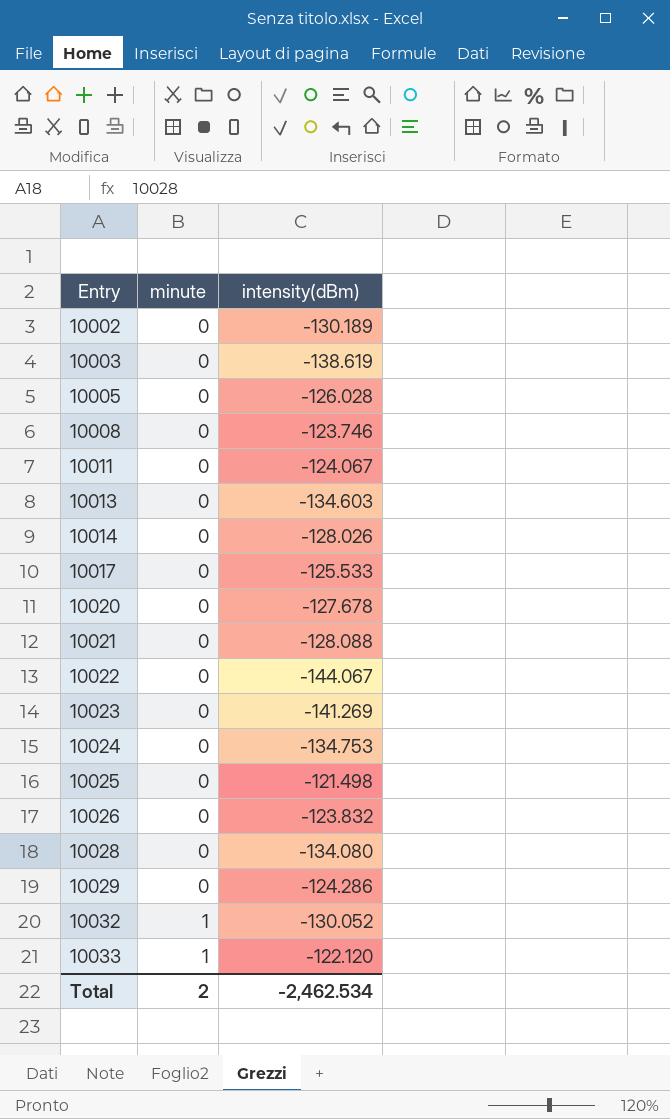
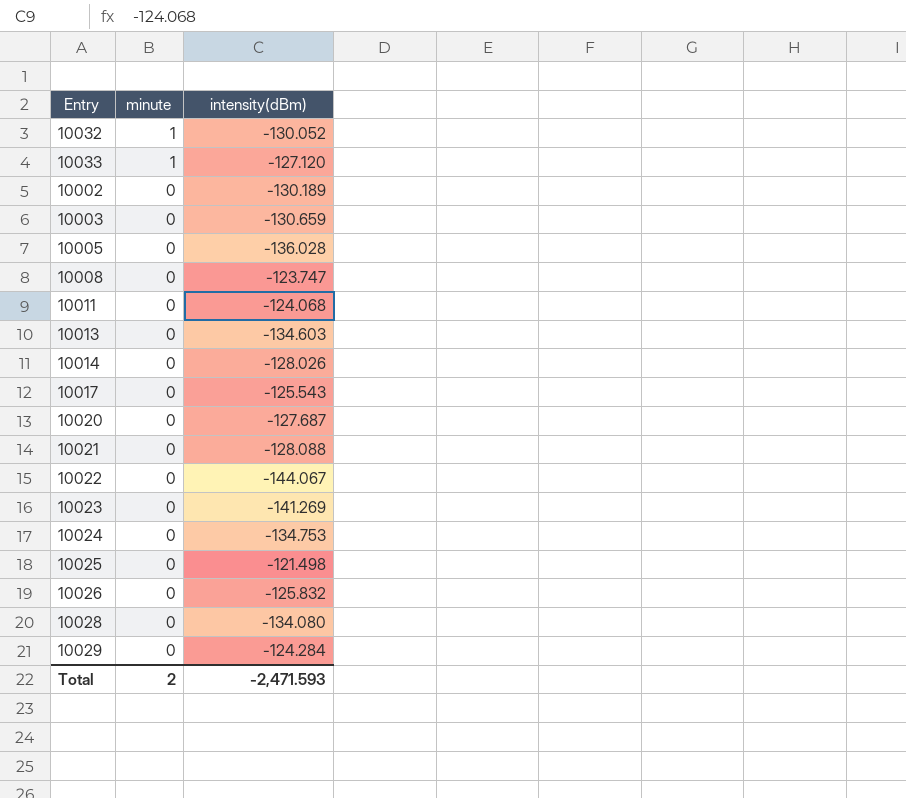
row order: Entry ascending -> minute descending
10033 | intensity(dBm): -122.120 -> -127.120
10003 | intensity(dBm): -138.619 -> -130.659
10005 | intensity(dBm): -126.028 -> -136.028
10008 | intensity(dBm): -123.746 -> -123.747
10011 | intensity(dBm): -124.067 -> -124.068
10017 | intensity(dBm): -125.533 -> -125.543
10020 | intensity(dBm): -127.678 -> -127.687
10026 | intensity(dBm): -123.832 -> -125.832
10029 | intensity(dBm): -124.286 -> -124.284
Total | intensity(dBm): -2,462.534 -> -2,471.593

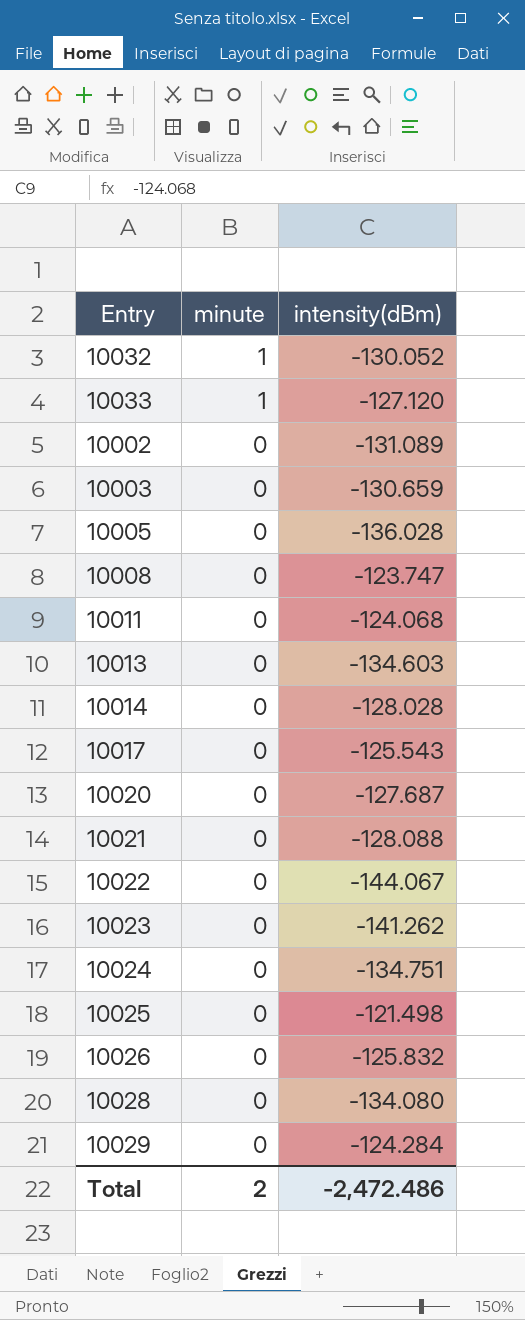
10002 | intensity(dBm): -130.189 -> -131.089
10014 | intensity(dBm): -128.026 -> -128.028
10023 | intensity(dBm): -141.269 -> -141.262
10024 | intensity(dBm): -134.753 -> -134.751
Total | intensity(dBm): -2,471.593 -> -2,472.486

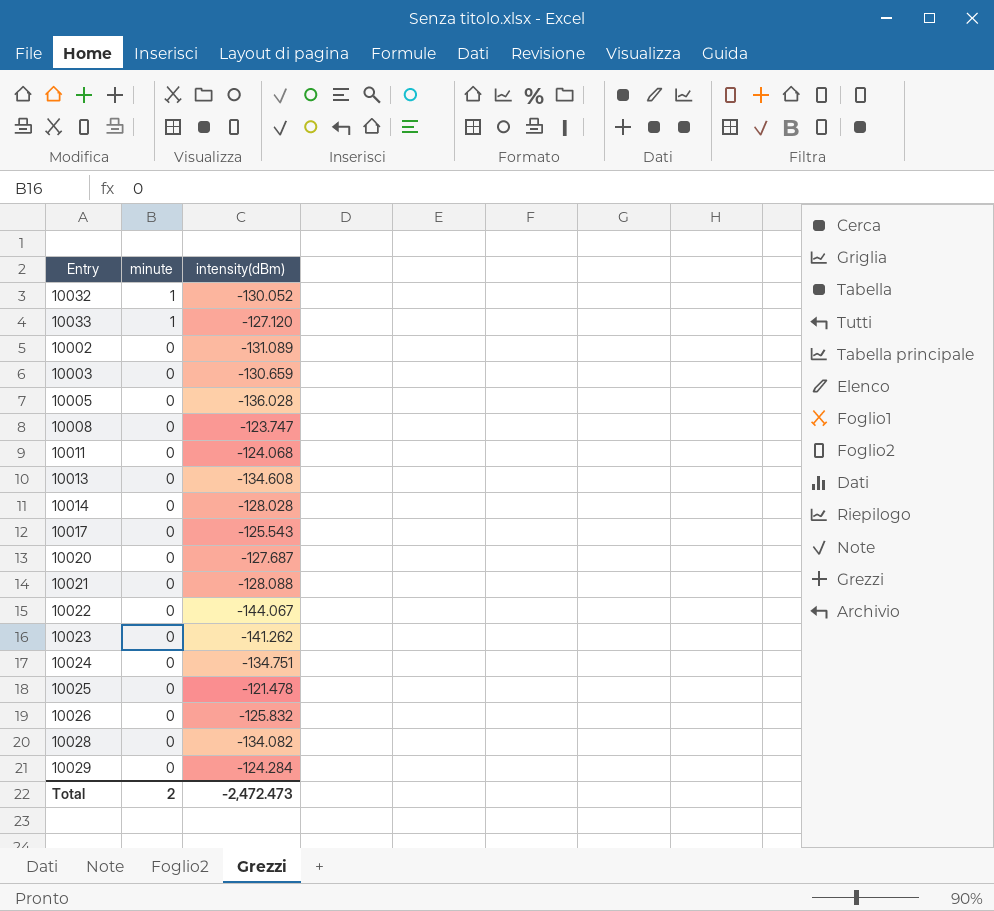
10013 | intensity(dBm): -134.603 -> -134.608
10025 | intensity(dBm): -121.498 -> -121.478
10028 | intensity(dBm): -134.080 -> -134.082
Total | intensity(dBm): -2,472.486 -> -2,472.473

